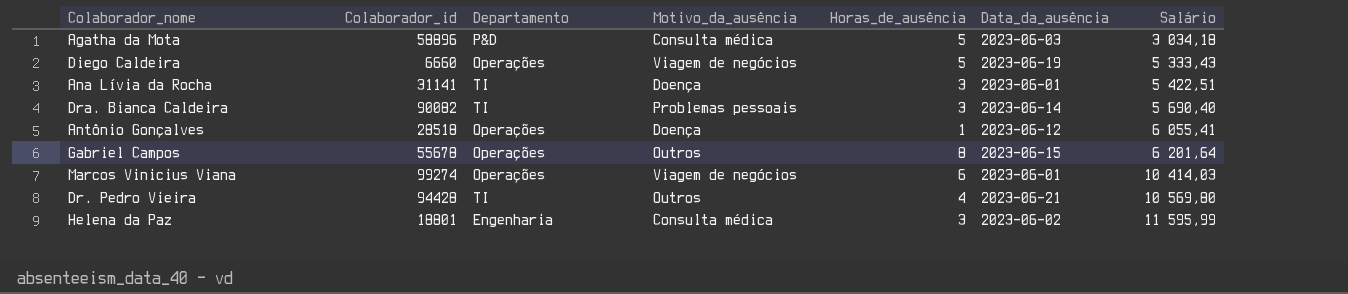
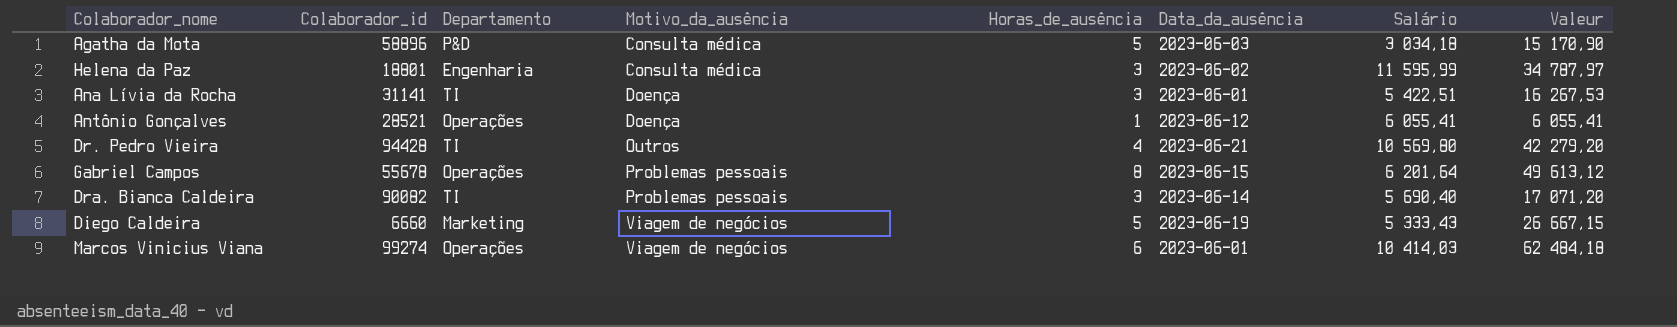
row order: Salário ascending -> Motivo_da_ausência ascending
column Valeur | formula: none -> [Horas_de_ausência] * [Salário]
Antônio Gonçalves | Colaborador_id: 28518 -> 28521
Gabriel Campos | Motivo_da_ausência: Outros -> Problemas pessoais
Diego Caldeira | Departamento: Operações -> Marketing

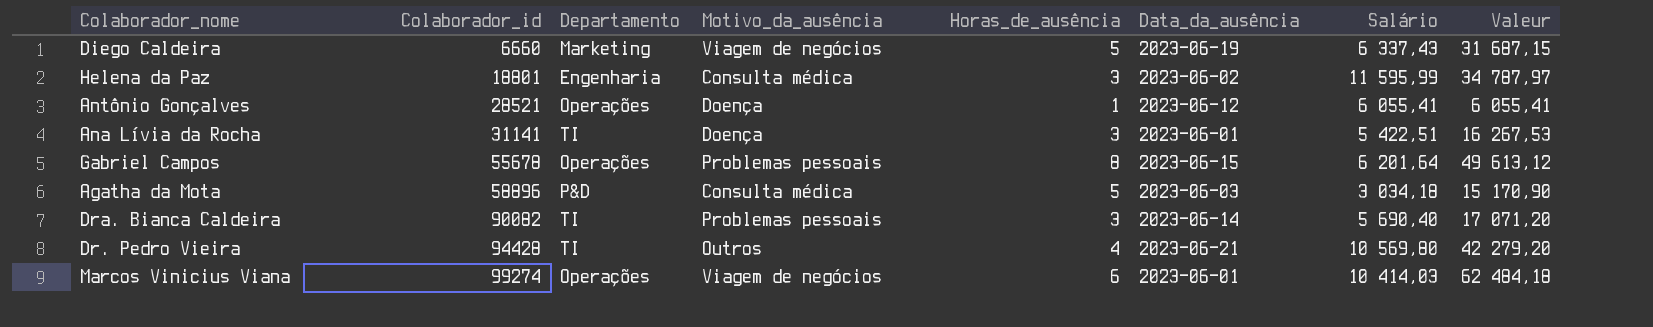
row order: Motivo_da_ausência ascending -> Colaborador_id ascending
Diego Caldeira | Salário: 5 333,43 -> 6 337,43
Diego Caldeira | Valeur: 26 667,15 -> 31 687,15

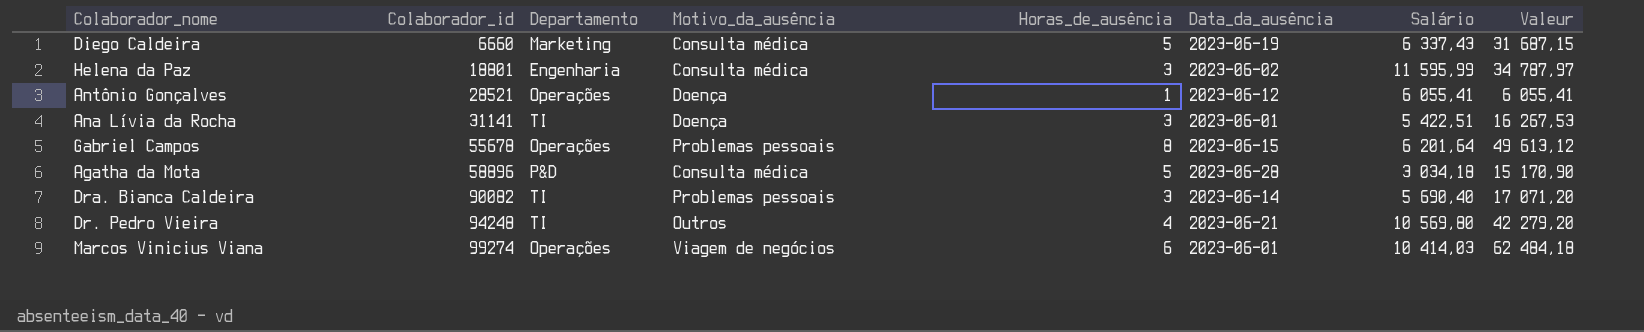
Diego Caldeira | Motivo_da_ausência: Viagem de negócios -> Consulta médica
Agatha da Mota | Data_da_ausência: 2023-06-03 -> 2023-06-28
Dr. Pedro Vieira | Colaborador_id: 94428 -> 94248

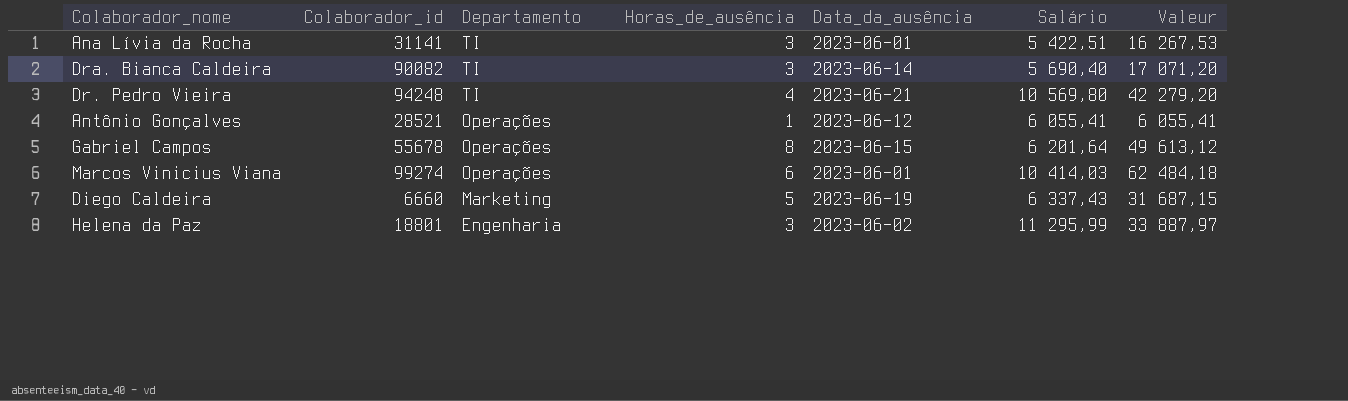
row order: Colaborador_id ascending -> Departamento descending
column Motivo_da_ausência | position: 4 -> none
row Agatha da Mota: 58896 | P&D | Consulta médica | 5 | 2023-06-28 | 3 034,18 | 15 170,90 -> none
Helena da Paz | Salário: 11 595,99 -> 11 295,99
Helena da Paz | Valeur: 34 787,97 -> 33 887,97

